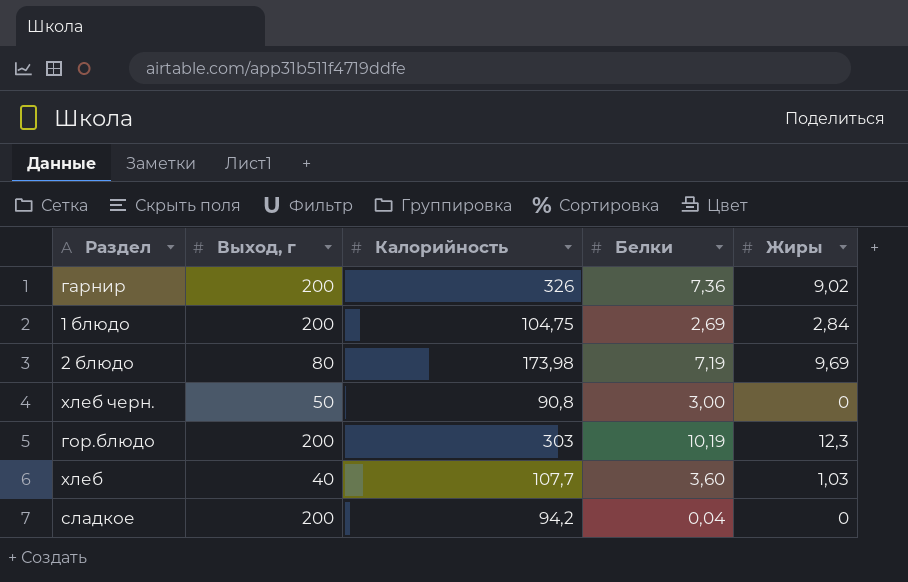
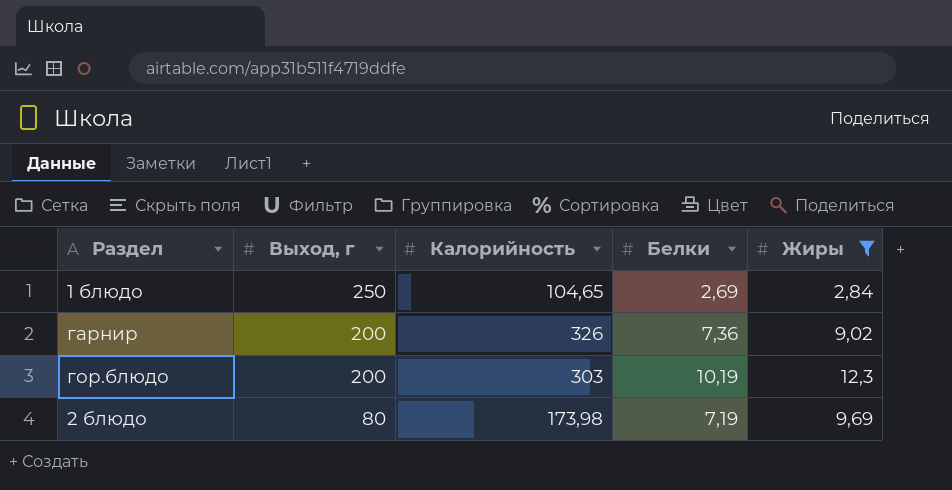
filter: none -> Жиры >= 2,84
row order: none -> Выход, г descending
1 блюдо | Выход, г: 200 -> 250
1 блюдо | Калорийность: 104,75 -> 104,65

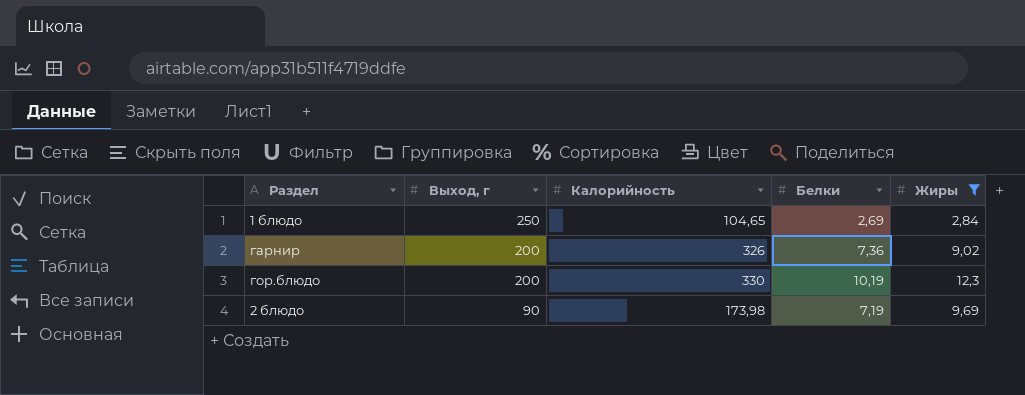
гор.блюдо | Калорийность: 303 -> 330
2 блюдо | Выход, г: 80 -> 90

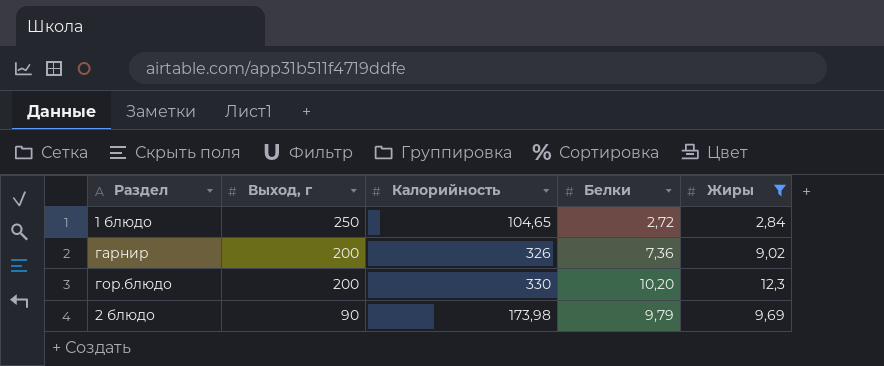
1 блюдо | Белки: 2,69 -> 2,72
гор.блюдо | Белки: 10,19 -> 10,20
2 блюдо | Белки: 7,19 -> 9,79

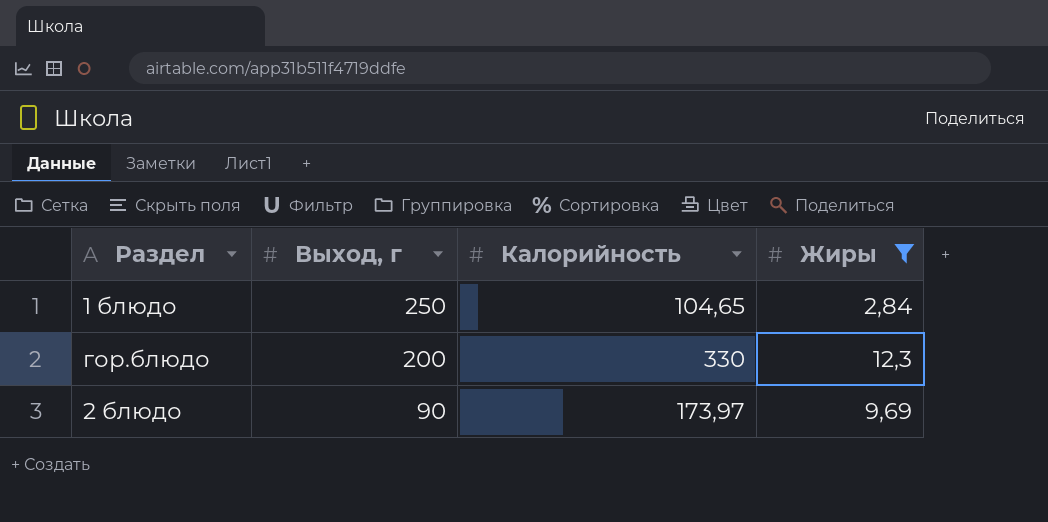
column Белки | position: 4 -> none
row гарнир: 200 | 326 | 7,36 | 9,02 -> none
2 блюдо | Калорийность: 173,98 -> 173,97

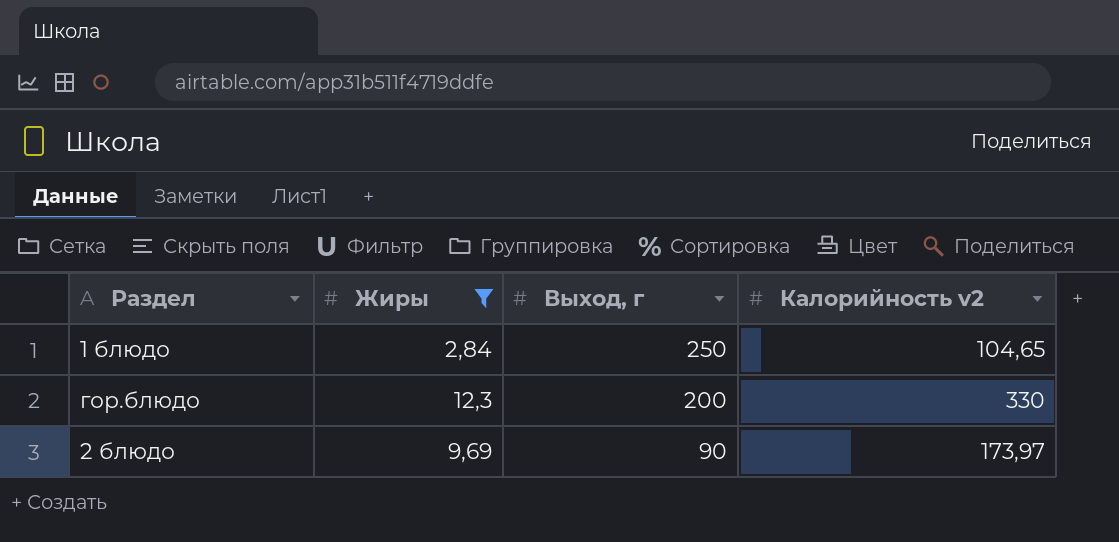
column Жиры | position: 4 -> 2
column name: Калорийность -> Калорийность v2

